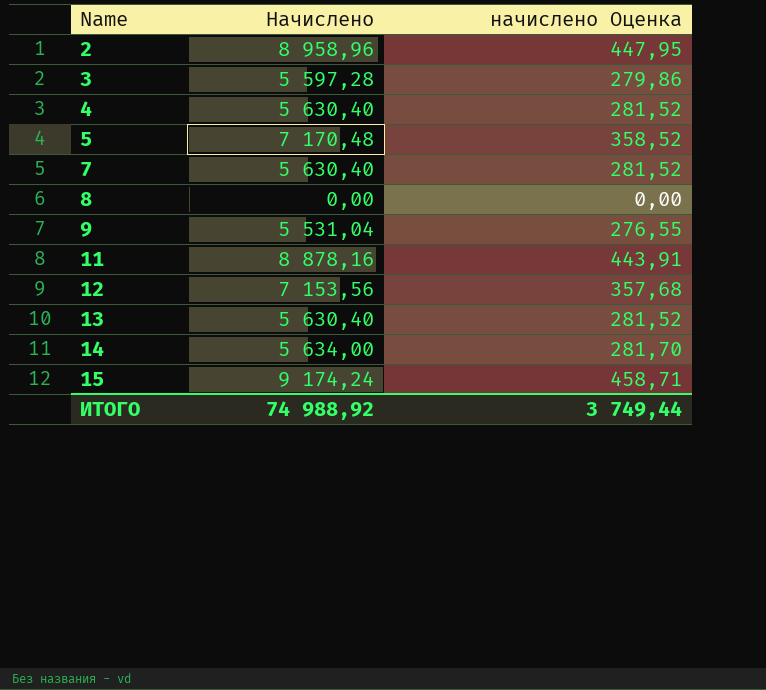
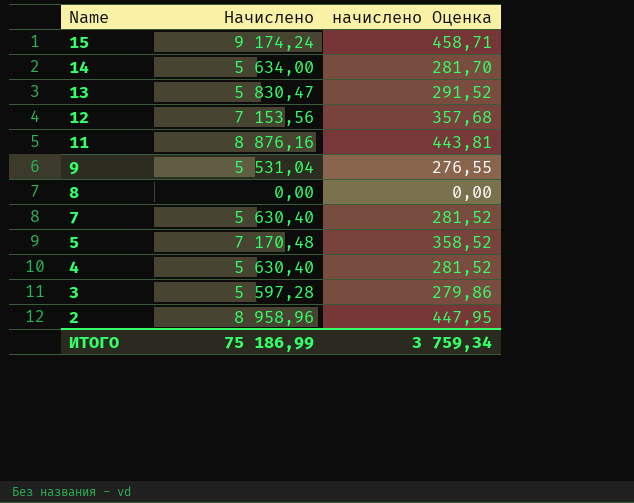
row order: Name ascending -> Name descending
13 | Начислено: 5 630,40 -> 5 830,47
13 | начислено Оценка: 281,52 -> 291,52
11 | Начислено: 8 878,16 -> 8 876,16
11 | начислено Оценка: 443,91 -> 443,81
ИТОГО | Начислено: 74 988,92 -> 75 186,99
ИТОГО | начислено Оценка: 3 749,44 -> 3 759,34

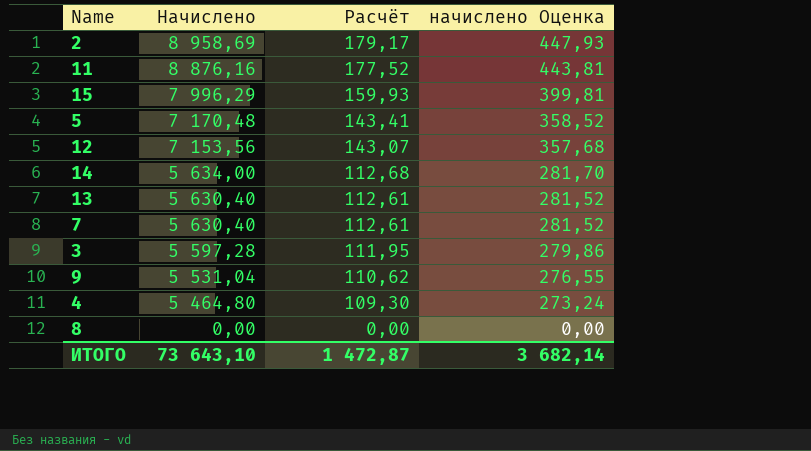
row order: Name descending -> Начислено descending
column Расчёт | formula: none -> [Начислено] * 0,02
2 | Начислено: 8 958,96 -> 8 958,69
2 | начислено Оценка: 447,95 -> 447,93
15 | Начислено: 9 174,24 -> 7 996,29
15 | начислено Оценка: 458,71 -> 399,81
13 | Начислено: 5 830,47 -> 5 630,40
13 | начислено Оценка: 291,52 -> 281,52
4 | Начислено: 5 630,40 -> 5 464,80
4 | начислено Оценка: 281,52 -> 273,24
ИТОГО | Начислено: 75 186,99 -> 73 643,10
ИТОГО | начислено Оценка: 3 759,34 -> 3 682,14

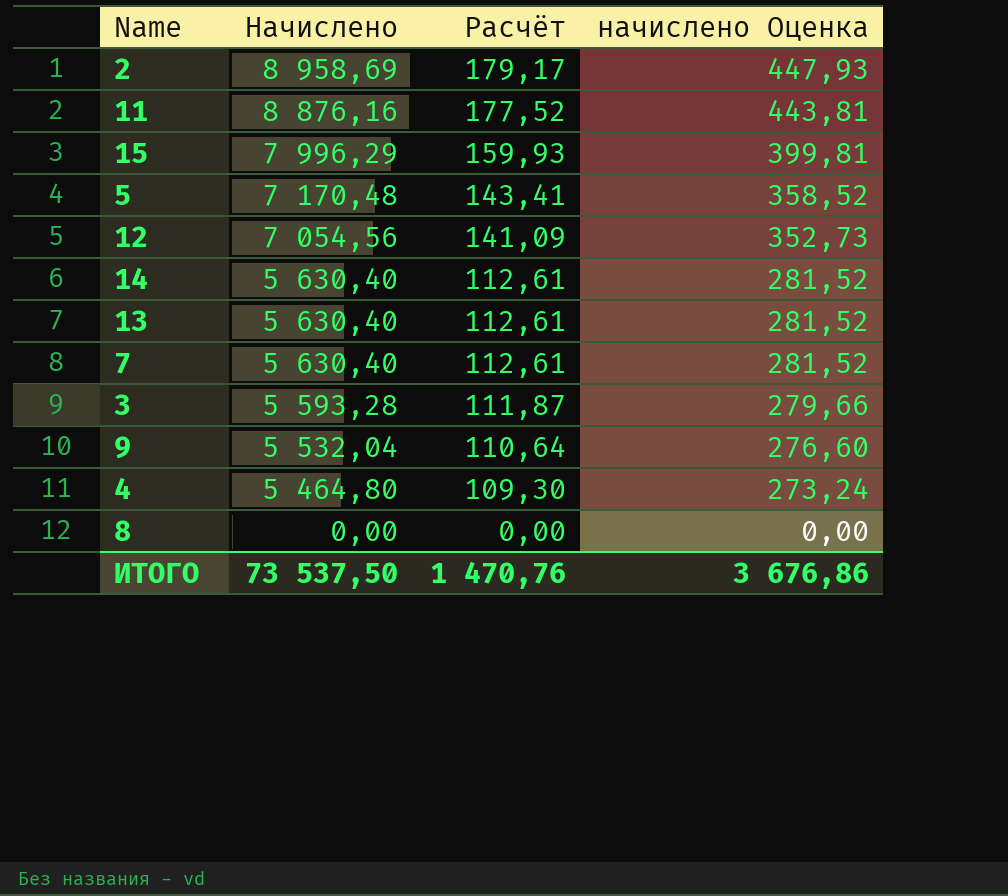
12 | Начислено: 7 153,56 -> 7 054,56
12 | Расчёт: 143,07 -> 141,09
12 | начислено Оценка: 357,68 -> 352,73
14 | Начислено: 5 634,00 -> 5 630,40
14 | Расчёт: 112,68 -> 112,61
14 | начислено Оценка: 281,70 -> 281,52
3 | Начислено: 5 597,28 -> 5 593,28
3 | Расчёт: 111,95 -> 111,87
3 | начислено Оценка: 279,86 -> 279,66
9 | Начислено: 5 531,04 -> 5 532,04
9 | Расчёт: 110,62 -> 110,64
9 | начислено Оценка: 276,55 -> 276,60
ИТОГО | Начислено: 73 643,10 -> 73 537,50
ИТОГО | Расчёт: 1 472,87 -> 1 470,76
ИТОГО | начислено Оценка: 3 682,14 -> 3 676,86

